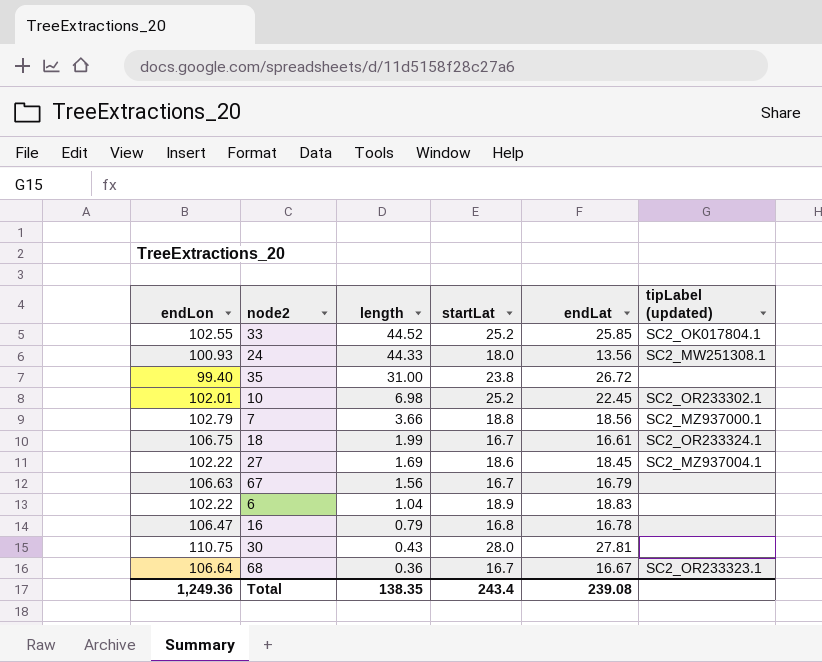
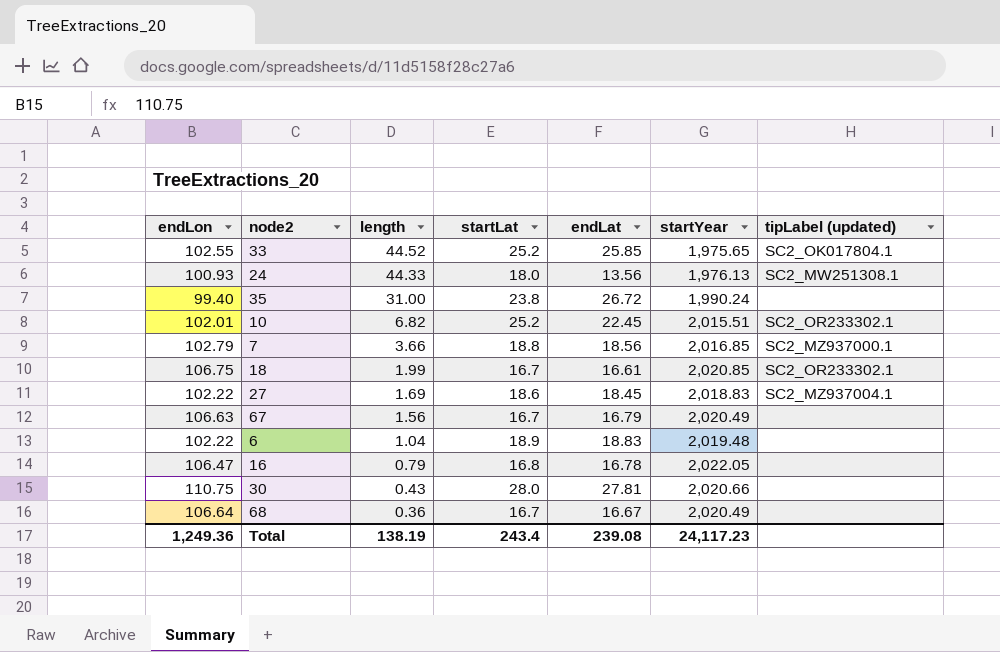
column startYear | position: none -> 6
10 | length: 6.98 -> 6.82
18 | tipLabel (updated): SC2_OR233324.1 -> SC2_OR233302.1
68 | tipLabel (updated): SC2_OR233323.1 -> none
Total | length: 138.35 -> 138.19

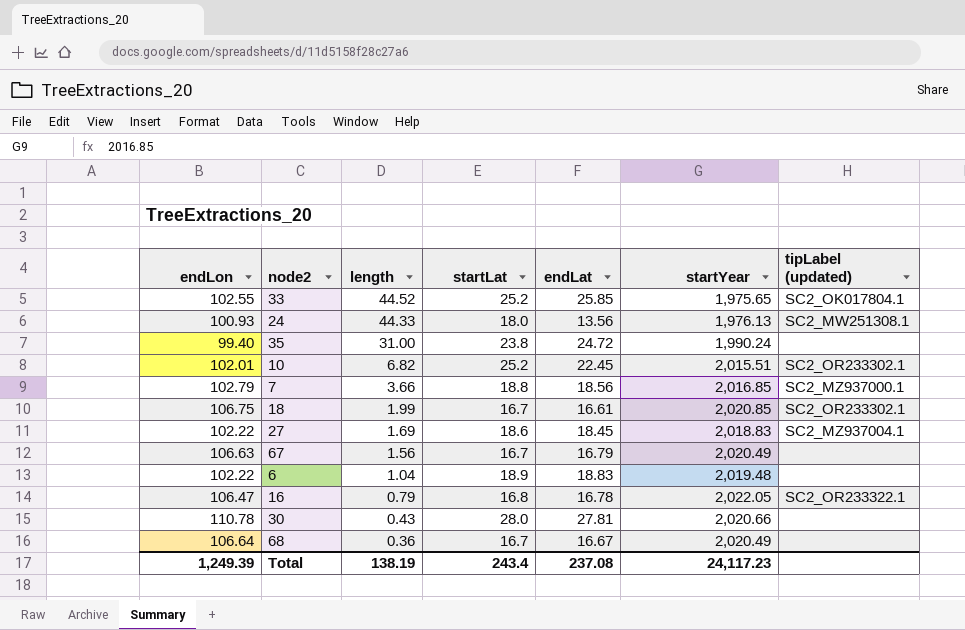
35 | endLat: 26.72 -> 24.72
16 | tipLabel (updated): none -> SC2_OR233322.1
30 | endLon: 110.75 -> 110.78
Total | endLon: 1,249.36 -> 1,249.39
Total | endLat: 239.08 -> 237.08

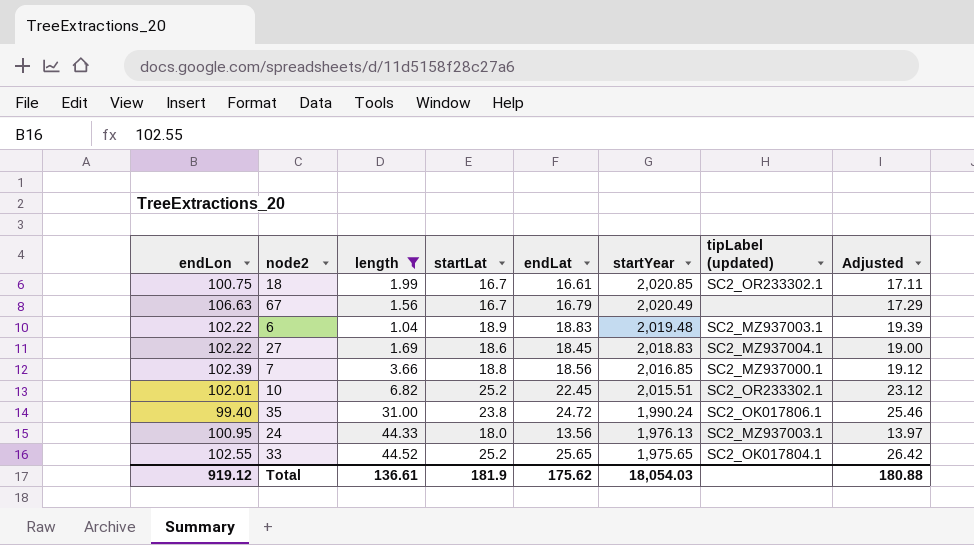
filter: none -> length >= 1.04
row order: length descending -> startYear descending
column Adjusted | formula: none -> [endLat] * 1.03
18 | endLon: 106.75 -> 100.75
6 | tipLabel (updated): none -> SC2_MZ937003.1
7 | endLon: 102.79 -> 102.39
35 | tipLabel (updated): none -> SC2_OK017806.1
24 | endLon: 100.93 -> 100.95
24 | tipLabel (updated): SC2_MW251308.1 -> SC2_MZ937003.1
33 | endLat: 25.85 -> 25.65
Total | endLon: 1,249.39 -> 919.12
Total | length: 138.19 -> 136.61
Total | startLat: 243.4 -> 181.9
Total | endLat: 237.08 -> 175.62
Total | startYear: 24,117.23 -> 18,054.03

